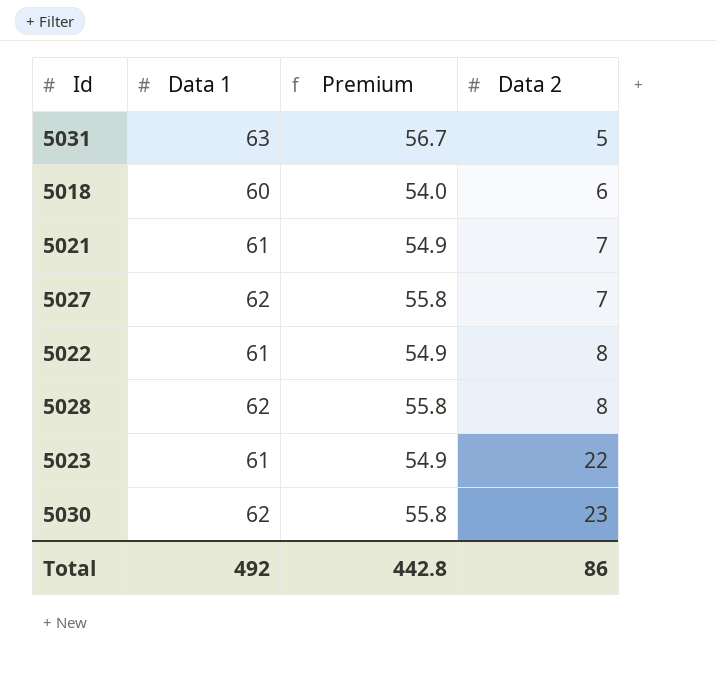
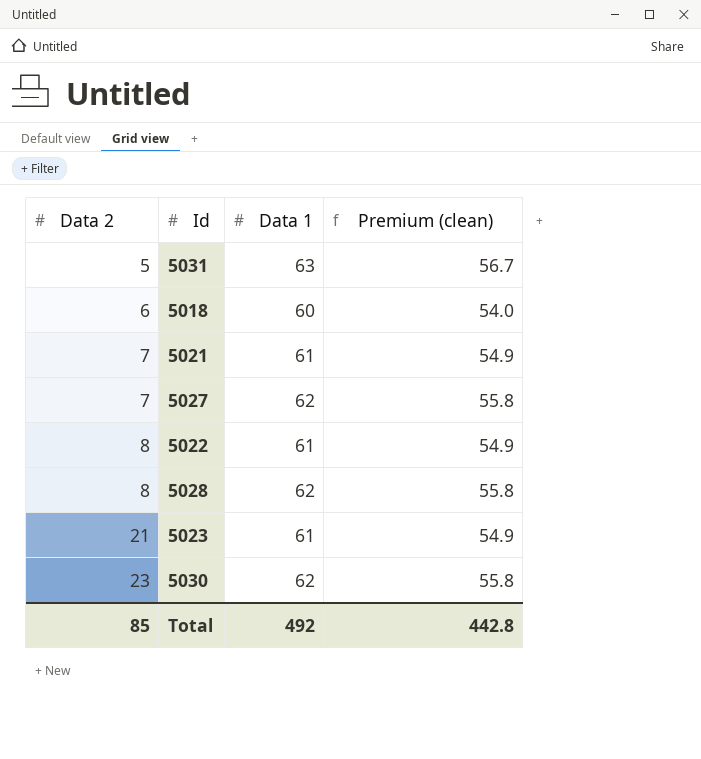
column Data 2 | position: 4 -> 1
column name: Premium -> Premium (clean)
5023 | Data 2: 22 -> 21
Total | Data 2: 86 -> 85

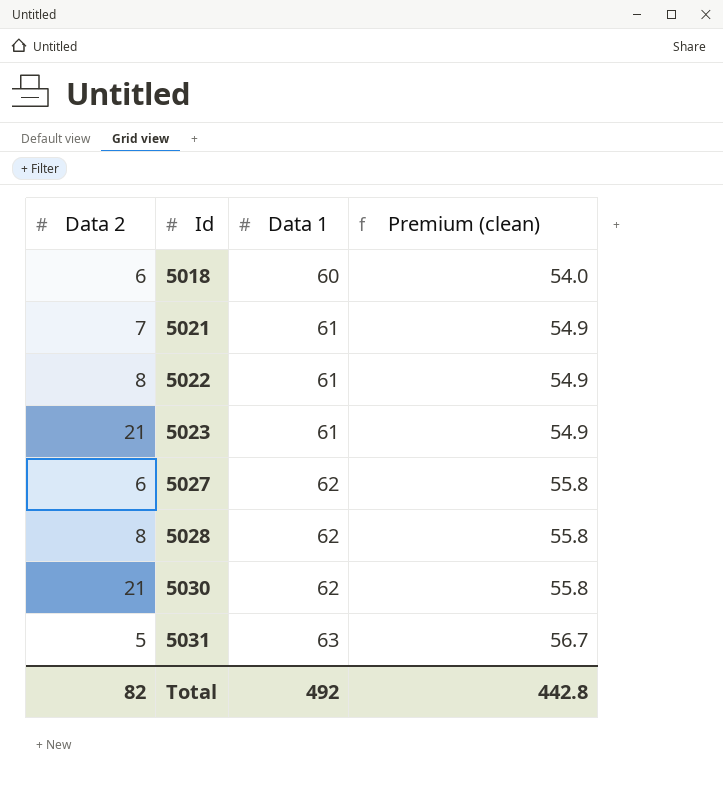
row order: Data 2 ascending -> Id ascending
5027 | Data 2: 7 -> 6
5030 | Data 2: 23 -> 21
Total | Data 2: 85 -> 82

